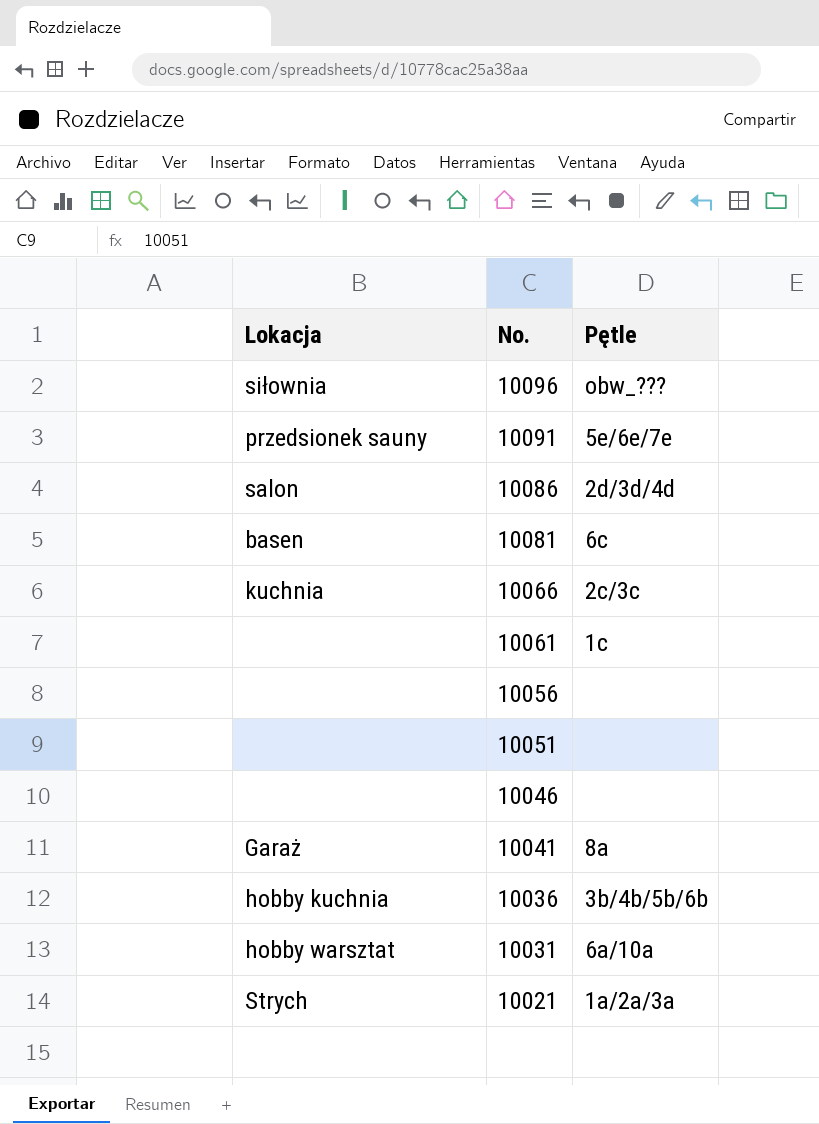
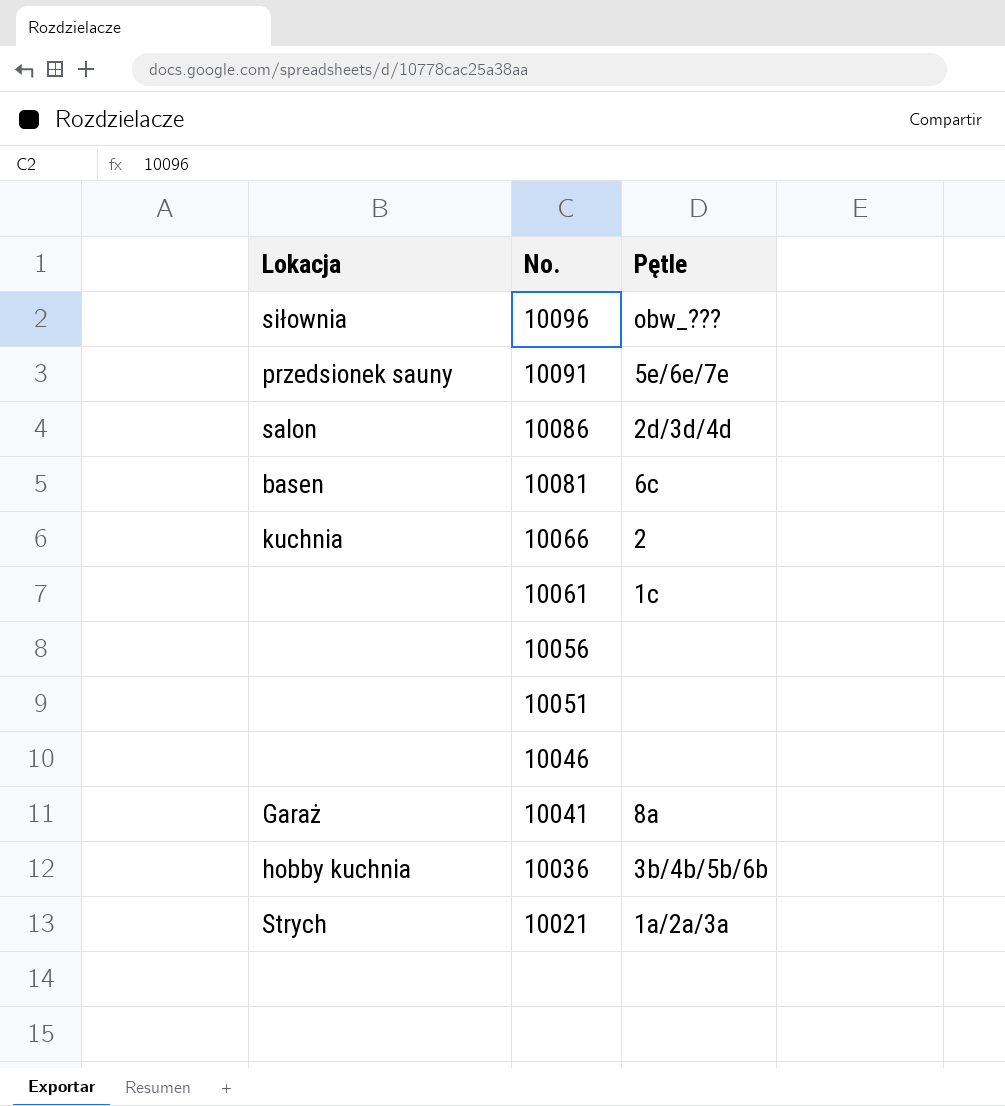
row 10031: hobby warsztat | 6a/10a -> none
10066 | Pętle: 2c/3c -> 2

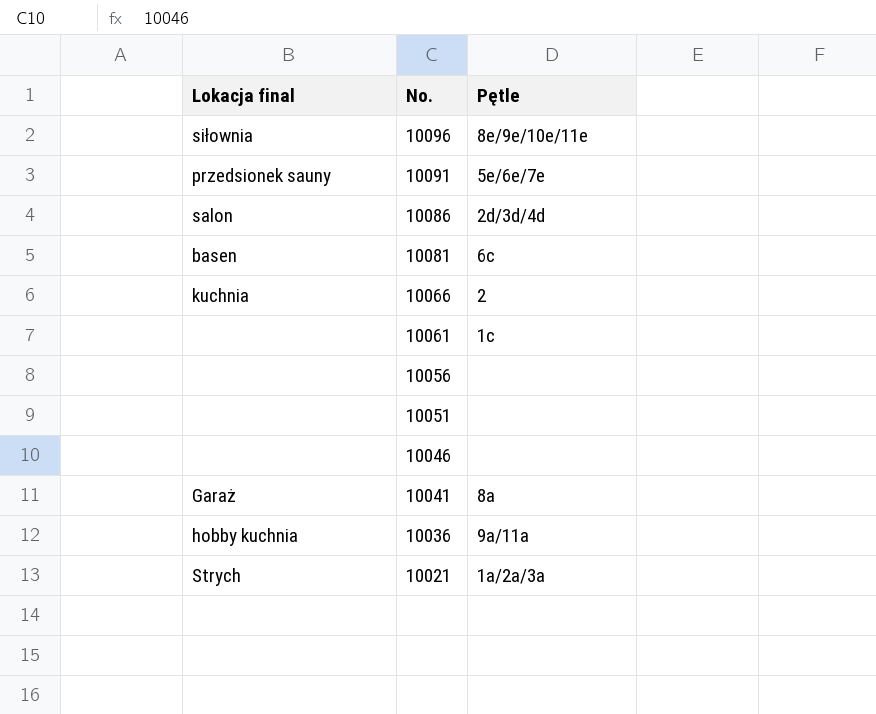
column name: Lokacja -> Lokacja final
10096 | Pętle: obw_??? -> 8e/9e/10e/11e
10036 | Pętle: 3b/4b/5b/6b -> 9a/11a

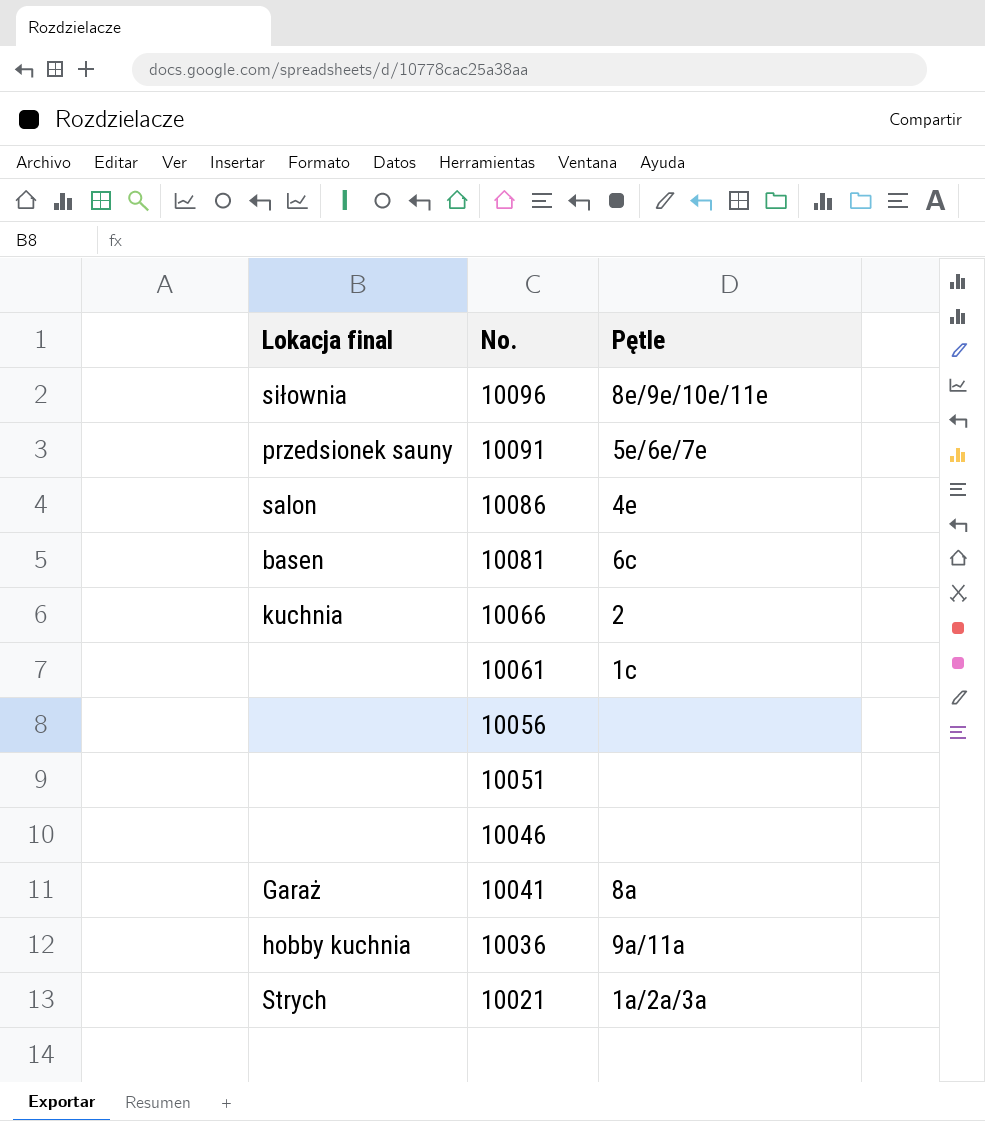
10086 | Pętle: 2d/3d/4d -> 4e

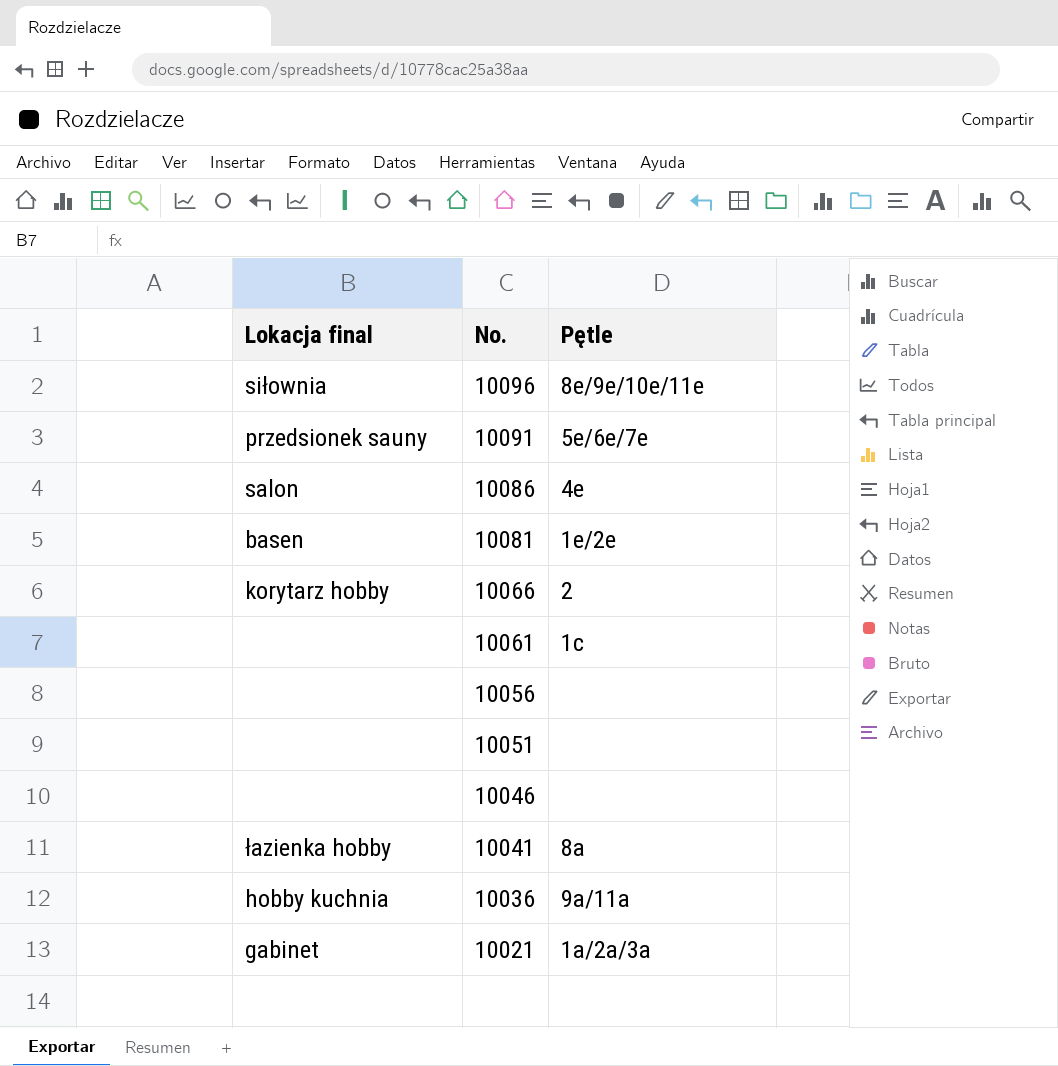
10081 | Pętle: 6c -> 1e/2e
10066 | Lokacja final: kuchnia -> korytarz hobby
10041 | Lokacja final: Garaż -> łazienka hobby
10021 | Lokacja final: Strych -> gabinet

